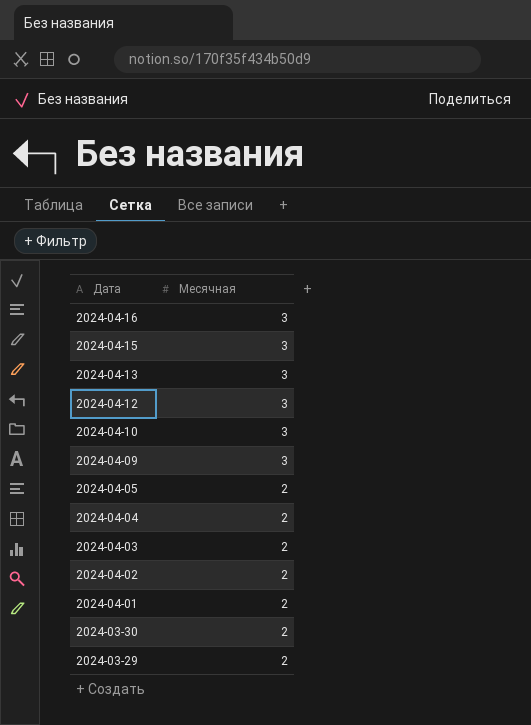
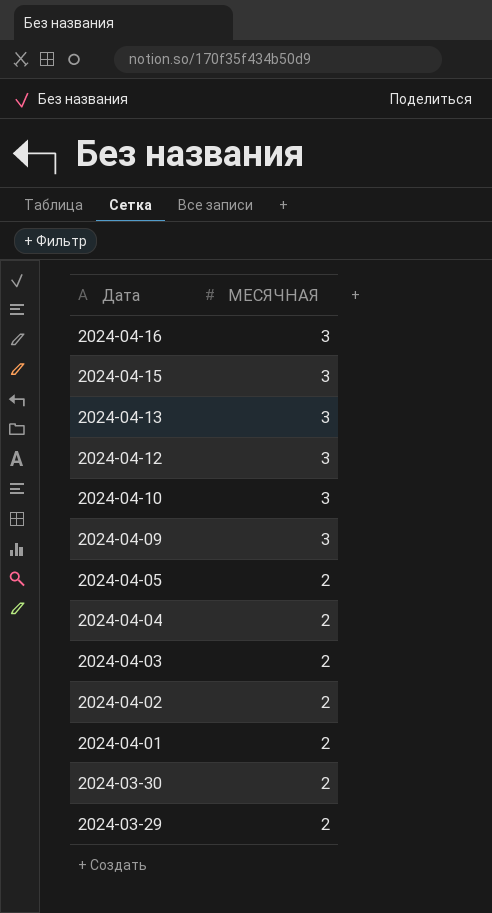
column name: Месячная -> МЕСЯЧНАЯ

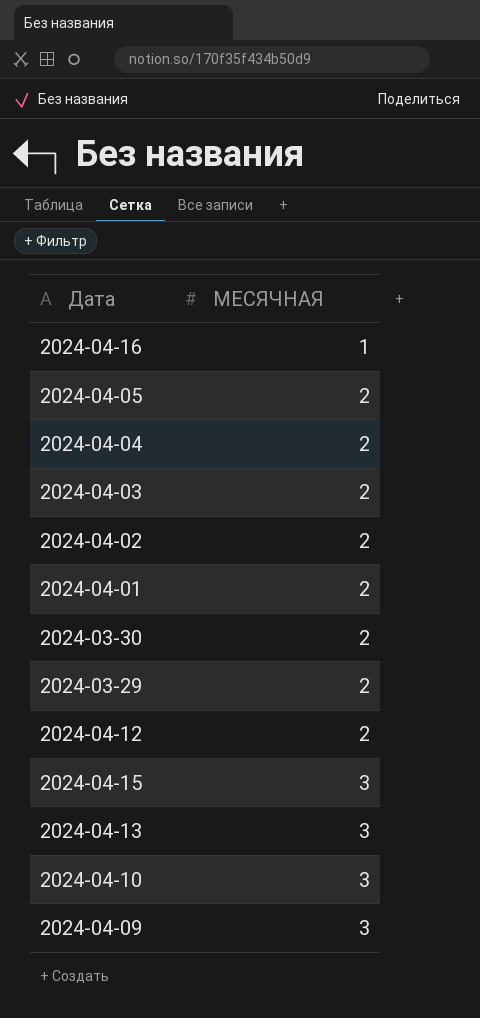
row order: Дата descending -> МЕСЯЧНАЯ ascending
2024-04-16 | МЕСЯЧНАЯ: 3 -> 1
2024-04-12 | МЕСЯЧНАЯ: 3 -> 2

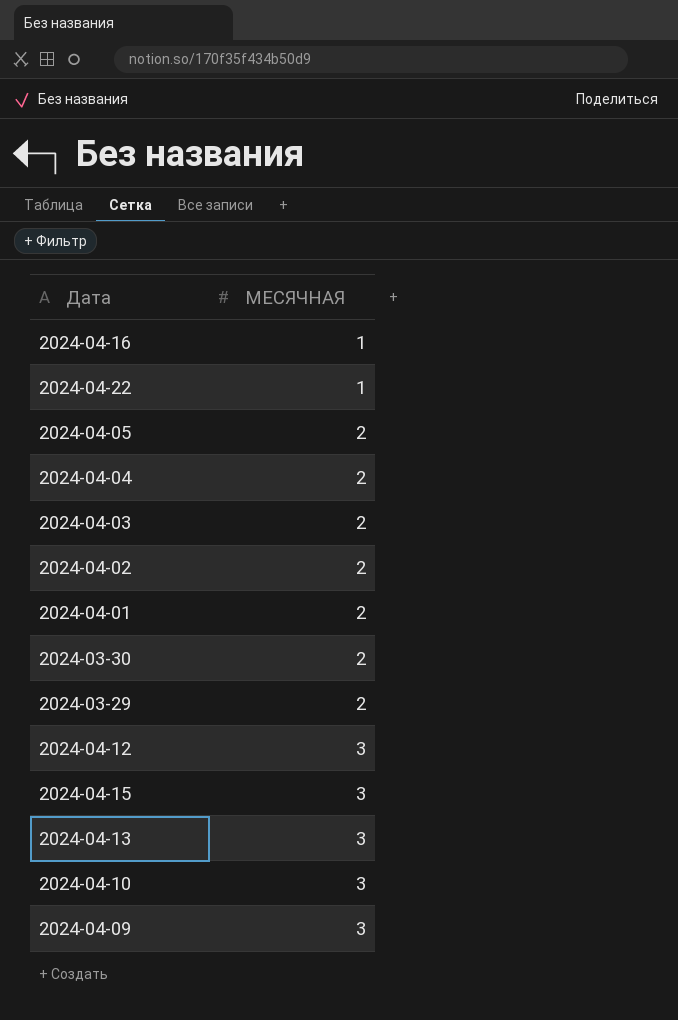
row 2024-04-22: none -> 1
2024-04-12 | МЕСЯЧНАЯ: 2 -> 3

